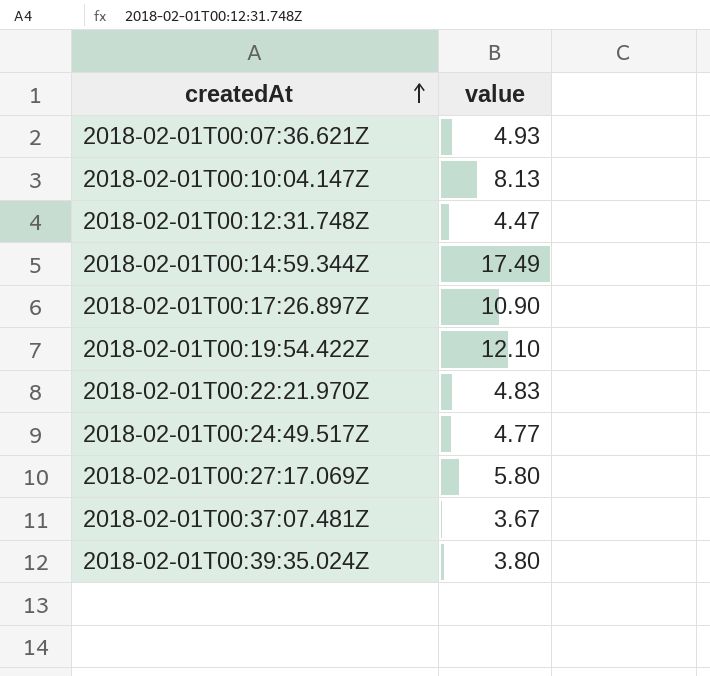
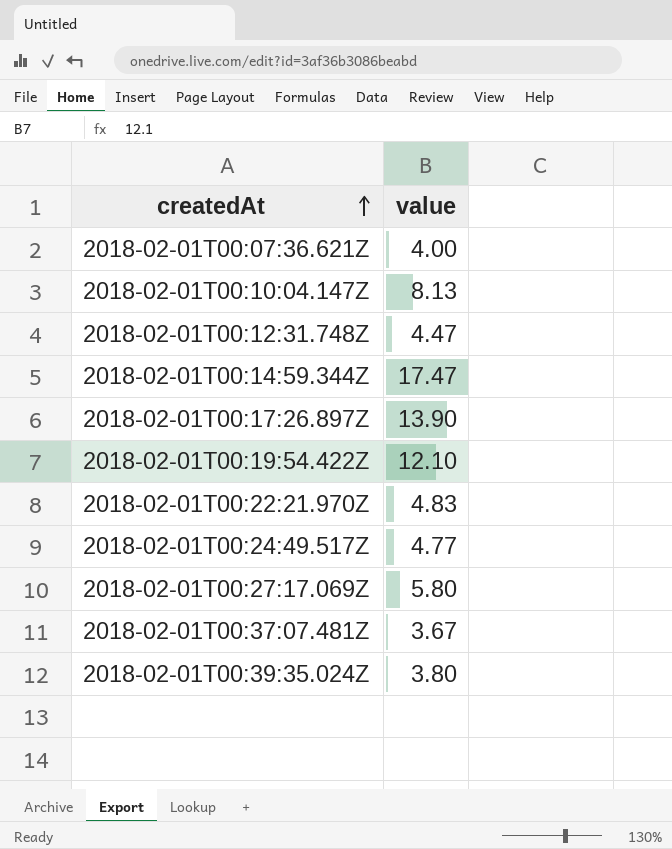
2018-02-01T00:07:36.621Z | value: 4.93 -> 4.00
2018-02-01T00:14:59.344Z | value: 17.49 -> 17.47
2018-02-01T00:17:26.897Z | value: 10.90 -> 13.90

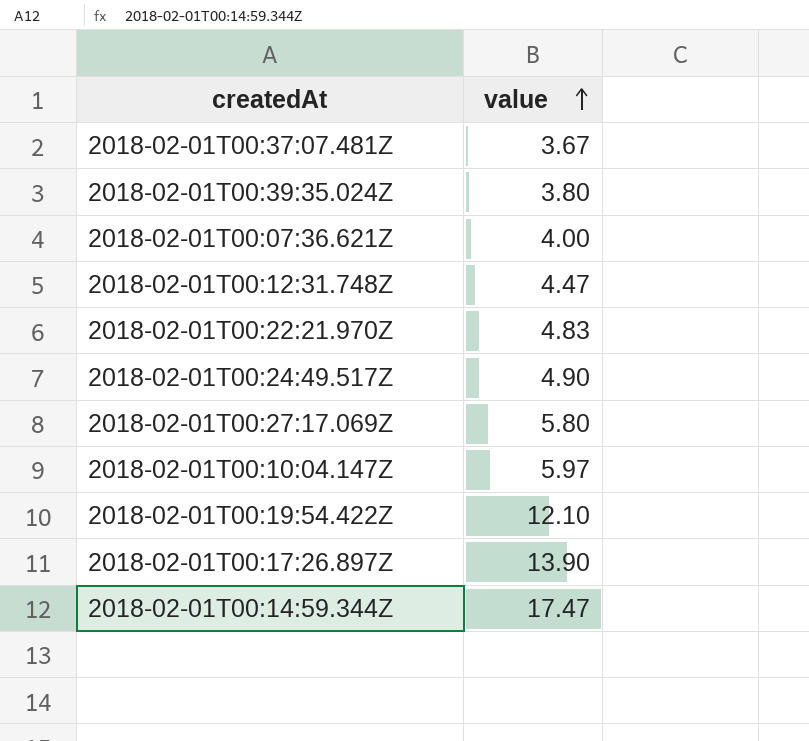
row order: createdAt ascending -> value ascending
2018-02-01T00:24:49.517Z | value: 4.77 -> 4.90
2018-02-01T00:10:04.147Z | value: 8.13 -> 5.97

